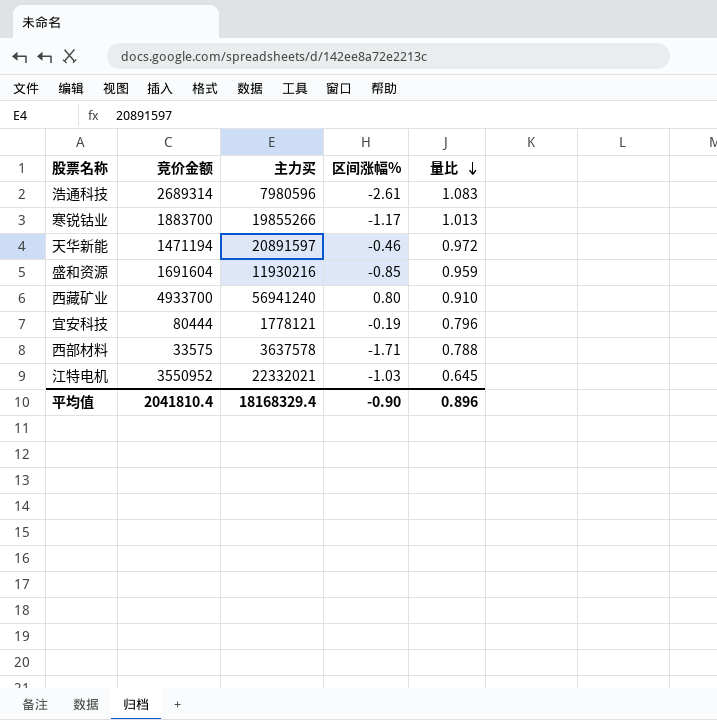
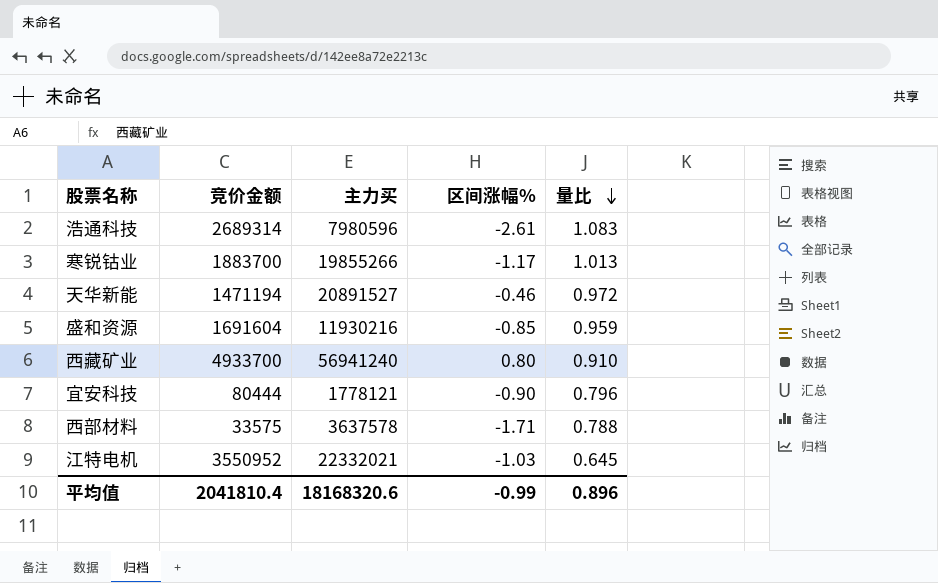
天华新能 | 主力买: 20891597 -> 20891527
宜安科技 | 区间涨幅%: -0.19 -> -0.90
平均值 | 主力买: 18168329.4 -> 18168320.6
平均值 | 区间涨幅%: -0.90 -> -0.99

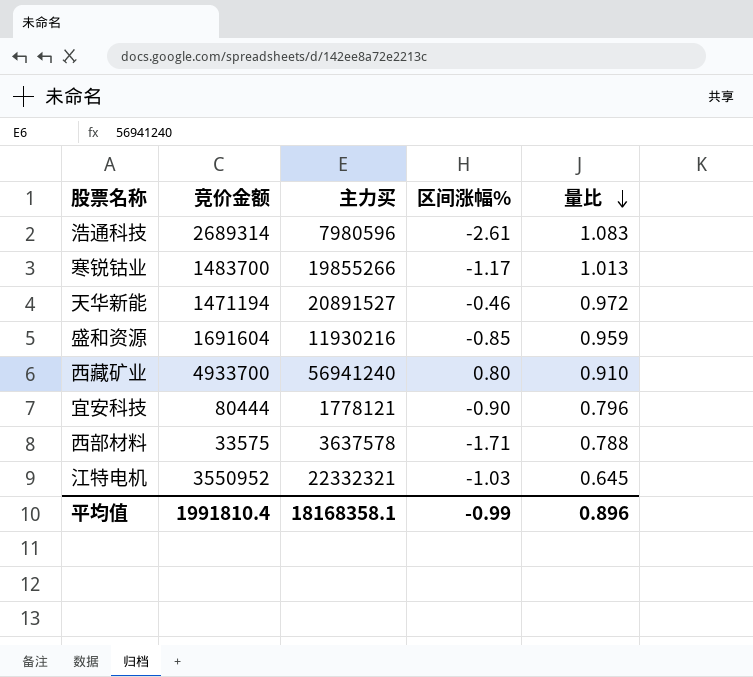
寒锐钴业 | 竞价金额: 1883700 -> 1483700
江特电机 | 主力买: 22332021 -> 22332321
平均值 | 竞价金额: 2041810.4 -> 1991810.4
平均值 | 主力买: 18168320.6 -> 18168358.1

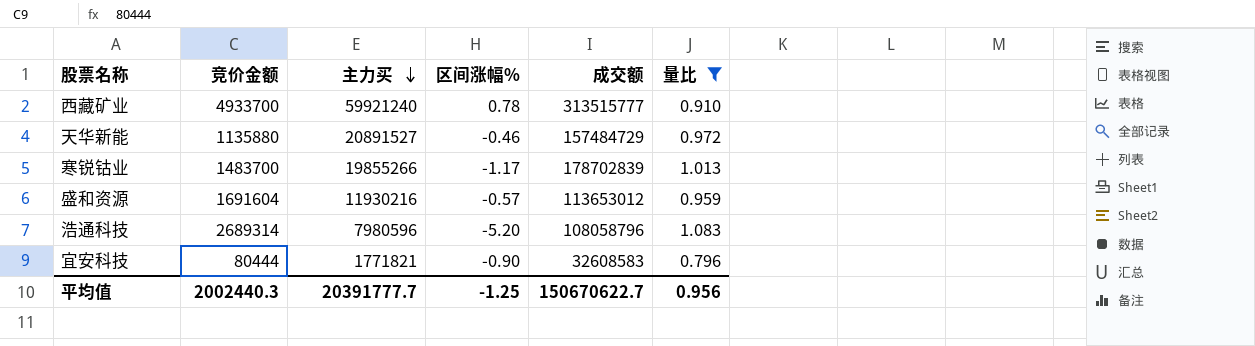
filter: none -> 量比 >= 0.796
row order: 量比 descending -> 主力买 descending
column 成交额 | position: none -> 5
西藏矿业 | 主力买: 56941240 -> 59921240
西藏矿业 | 区间涨幅%: 0.80 -> 0.78
天华新能 | 竞价金额: 1471194 -> 1135880
盛和资源 | 区间涨幅%: -0.85 -> -0.57
浩通科技 | 区间涨幅%: -2.61 -> -5.20
宜安科技 | 主力买: 1778121 -> 1771821
平均值 | 竞价金额: 1991810.4 -> 2002440.3
平均值 | 主力买: 18168358.1 -> 20391777.7
平均值 | 区间涨幅%: -0.99 -> -1.25
平均值 | 量比: 0.896 -> 0.956

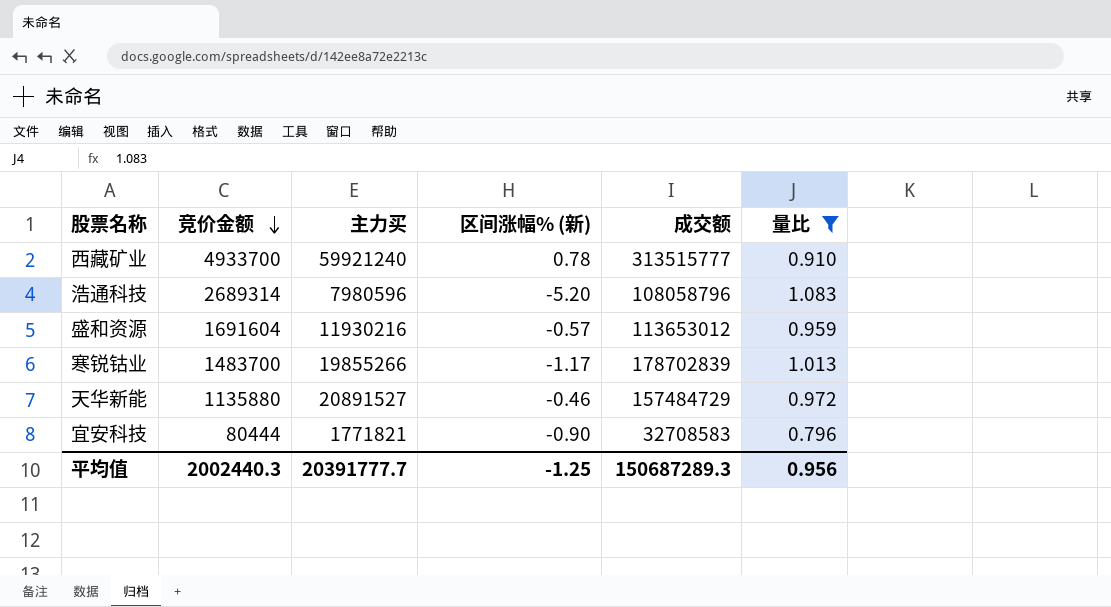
row order: 主力买 descending -> 竞价金额 descending
column name: 区间涨幅% -> 区间涨幅% (新)
宜安科技 | 成交额: 32608583 -> 32708583
平均值 | 成交额: 150670622.7 -> 150687289.3

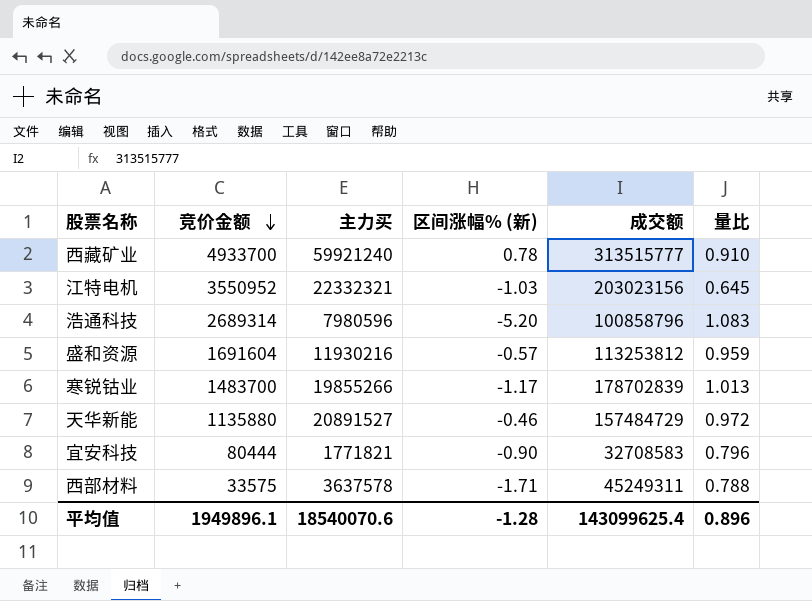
filter: 量比 >= 0.796 -> none
浩通科技 | 成交额: 108058796 -> 100858796
盛和资源 | 成交额: 113653012 -> 113253812
平均值 | 竞价金额: 2002440.3 -> 1949896.1
平均值 | 主力买: 20391777.7 -> 18540070.6
平均值 | 区间涨幅% (新): -1.25 -> -1.28
平均值 | 成交额: 150687289.3 -> 143099625.4
平均值 | 量比: 0.956 -> 0.896

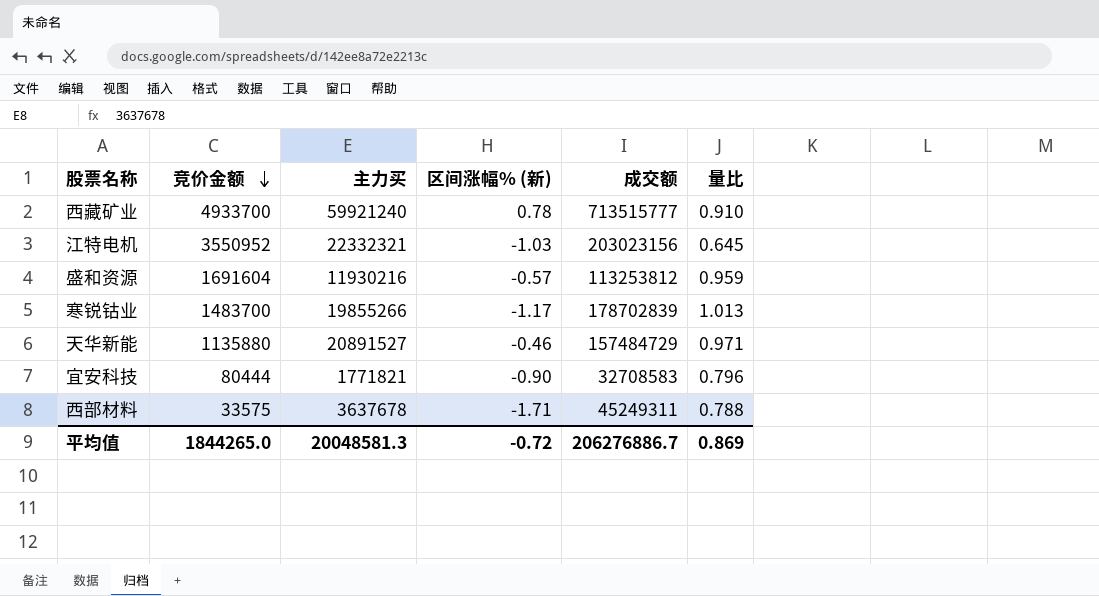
row 浩通科技: 2689314 | 7980596 | -5.20 | 100858796 | 1.083 -> none
西藏矿业 | 成交额: 313515777 -> 713515777
天华新能 | 量比: 0.972 -> 0.971
西部材料 | 主力买: 3637578 -> 3637678
平均值 | 竞价金额: 1949896.1 -> 1844265.0
平均值 | 主力买: 18540070.6 -> 20048581.3
平均值 | 区间涨幅% (新): -1.28 -> -0.72
平均值 | 成交额: 143099625.4 -> 206276886.7
平均值 | 量比: 0.896 -> 0.869

